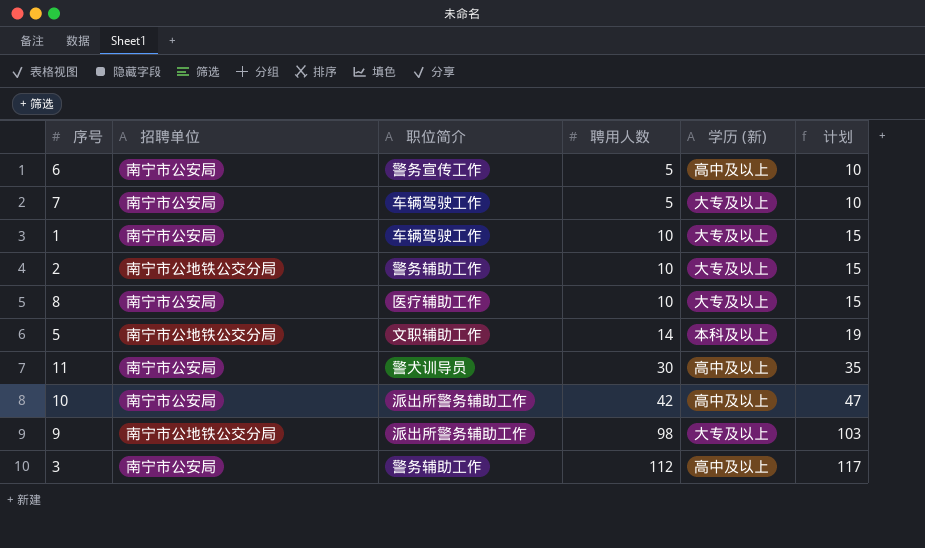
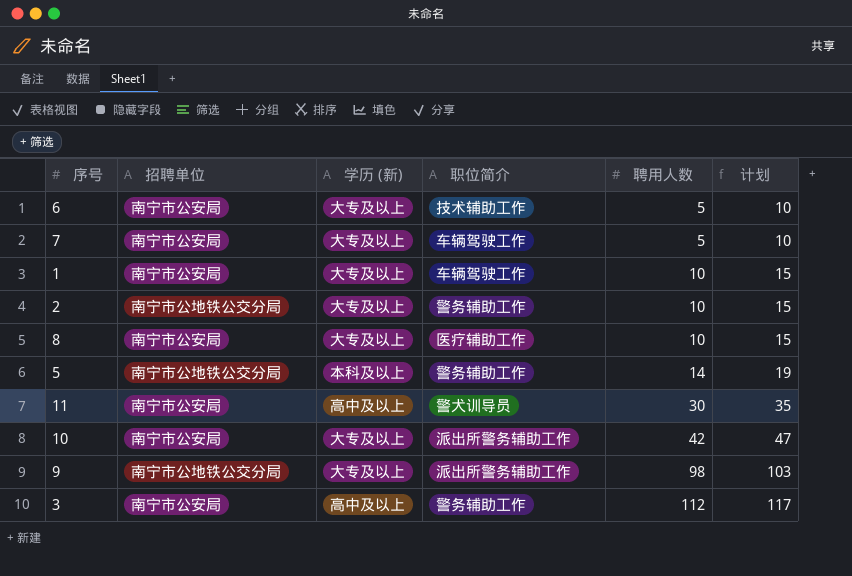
column 学历 (新) | position: 5 -> 3
6 | 学历 (新): 高中及以上 -> 大专及以上
6 | 职位简介: 警务宣传工作 -> 技术辅助工作
5 | 职位简介: 文职辅助工作 -> 警务辅助工作
10 | 学历 (新): 高中及以上 -> 大专及以上

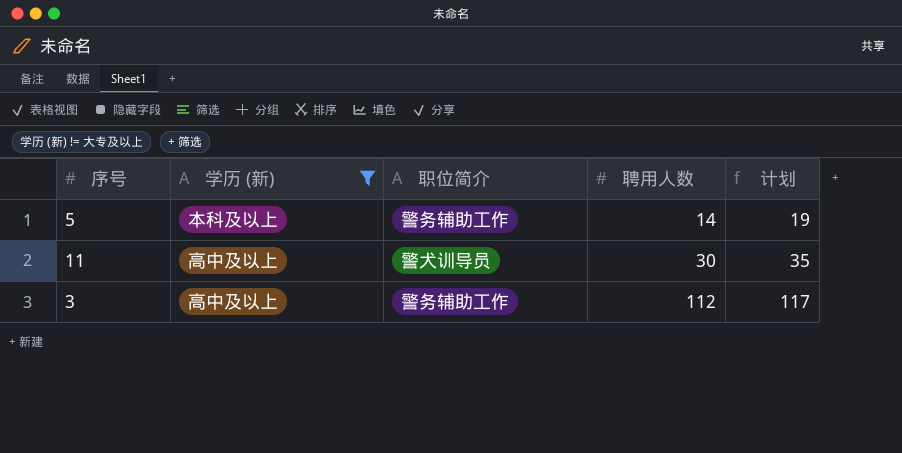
filter: none -> 学历 (新) != 大专及以上
column 招聘单位 | position: 2 -> none

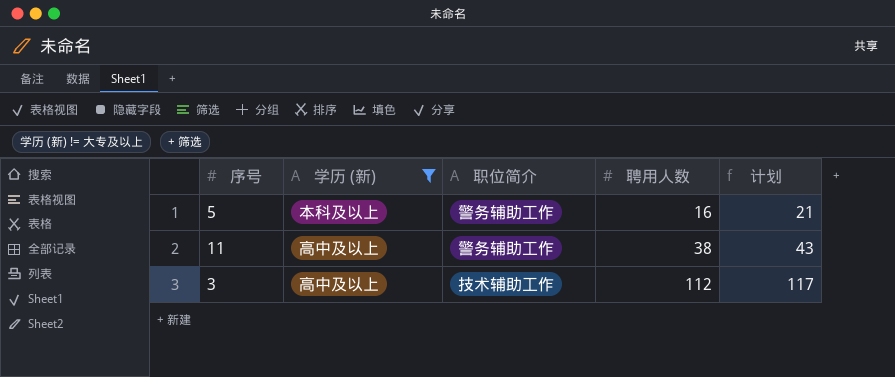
5 | 聘用人数: 14 -> 16
5 | 计划: 19 -> 21
11 | 职位简介: 警犬训导员 -> 警务辅助工作
11 | 聘用人数: 30 -> 38
11 | 计划: 35 -> 43
3 | 职位简介: 警务辅助工作 -> 技术辅助工作

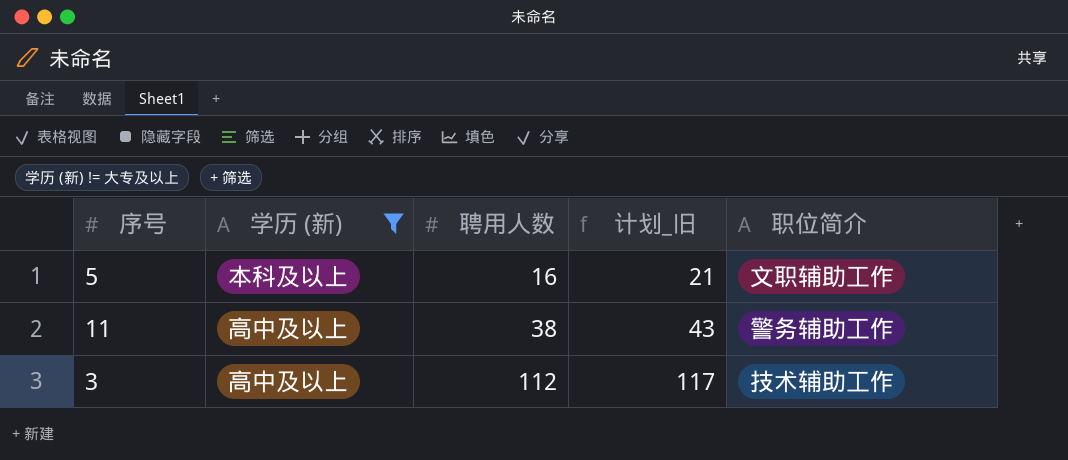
column name: 计划 -> 计划_旧
column 职位简介 | position: 3 -> 5
5 | 职位简介: 警务辅助工作 -> 文职辅助工作

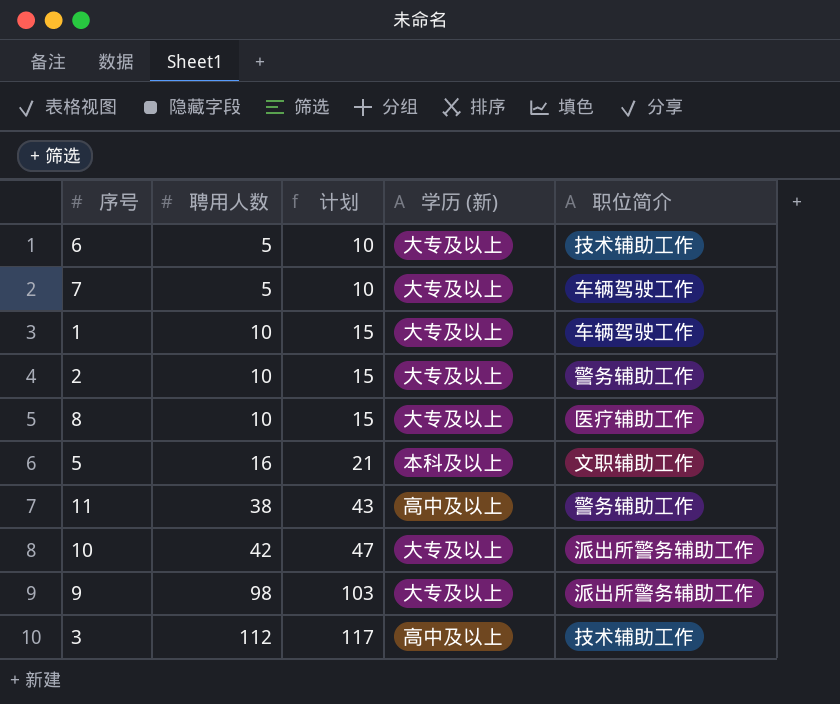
filter: 学历 (新) != 大专及以上 -> none
column name: 计划_旧 -> 计划
column 学历 (新) | position: 2 -> 4

